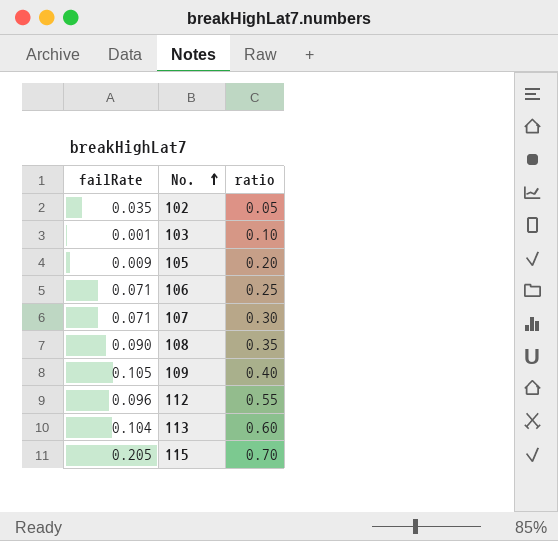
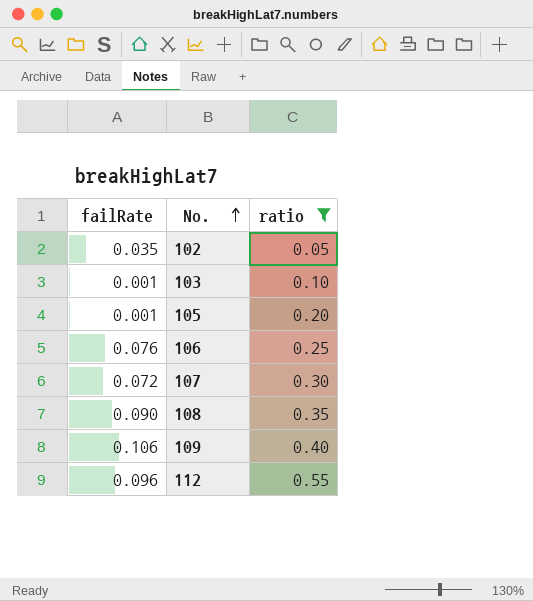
filter: none -> ratio <= 0.55
105 | failRate: 0.009 -> 0.001
106 | failRate: 0.071 -> 0.076
107 | failRate: 0.071 -> 0.072
109 | failRate: 0.105 -> 0.106

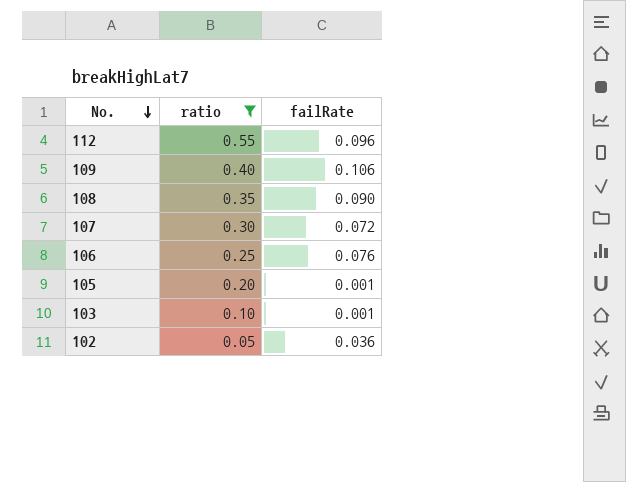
row order: No. ascending -> No. descending
column failRate | position: 1 -> 3
102 | failRate: 0.035 -> 0.036

